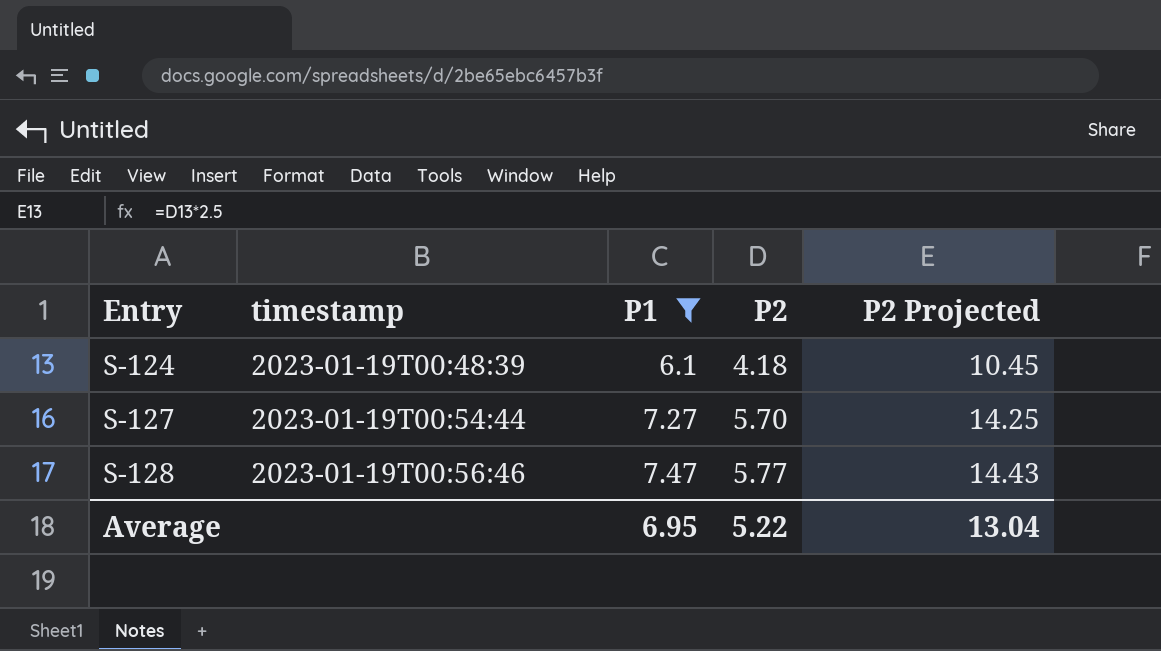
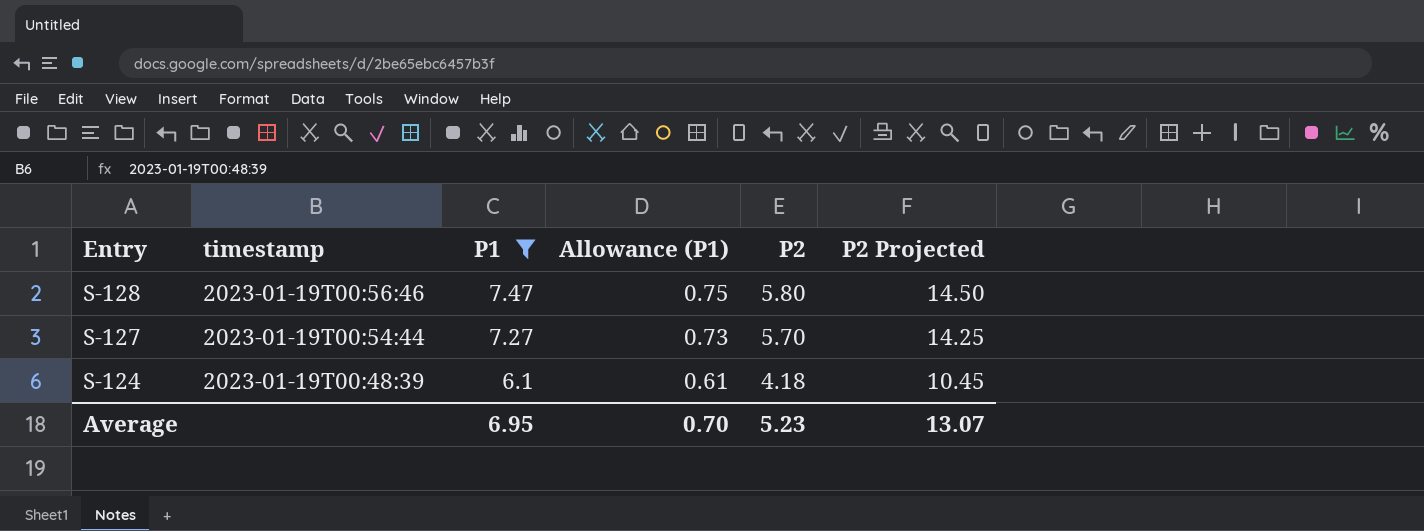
row order: Entry ascending -> Entry descending
column Allowance (P1) | formula: none -> [P1] * 0.1
S-128 | P2: 5.77 -> 5.80
S-128 | P2 Projected: 14.43 -> 14.50
Average | P2: 5.22 -> 5.23
Average | P2 Projected: 13.04 -> 13.07

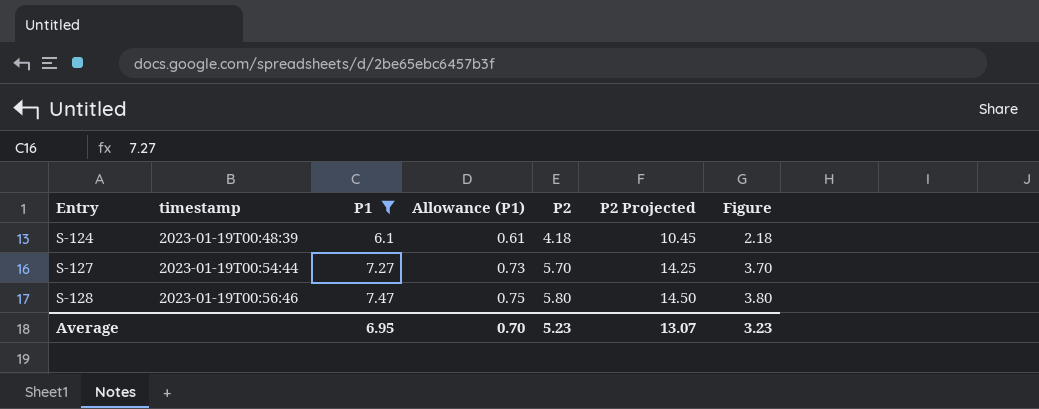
row order: Entry descending -> Entry ascending
column Figure | formula: none -> [P2] - 2

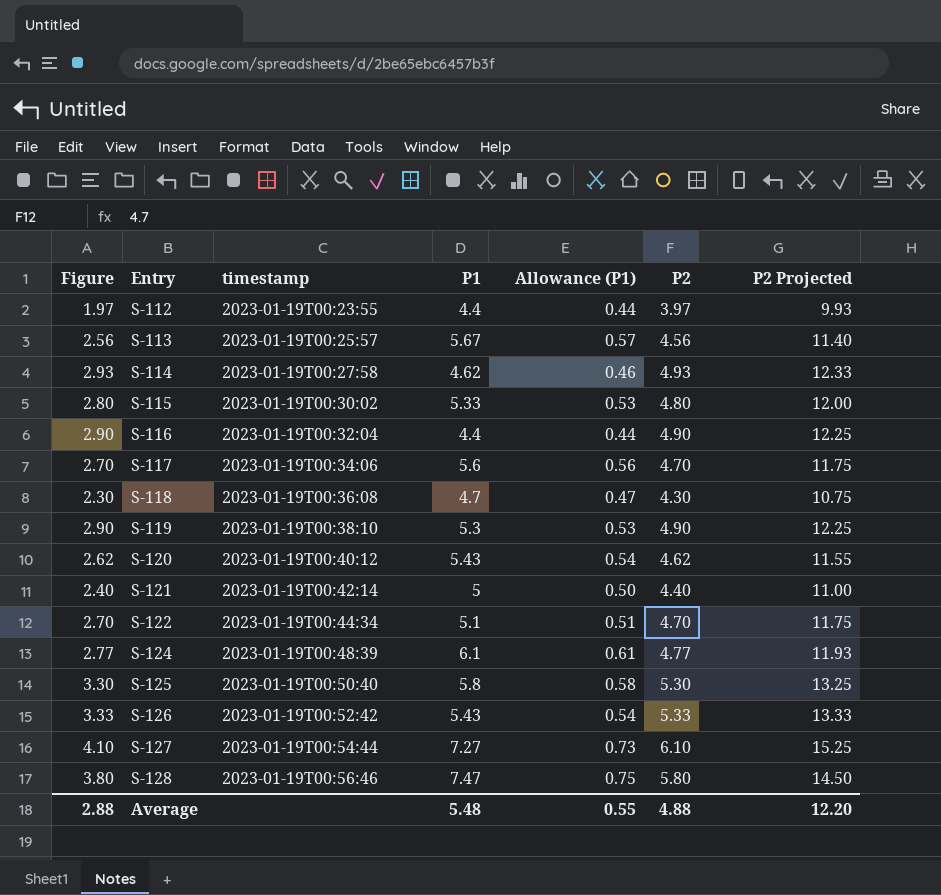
filter: P1 >= 6.1 -> none
column Figure | position: 7 -> 1
S-124 | Figure: 2.18 -> 2.77
S-124 | P2: 4.18 -> 4.77
S-124 | P2 Projected: 10.45 -> 11.93
S-127 | Figure: 3.70 -> 4.10
S-127 | P2: 5.70 -> 6.10
S-127 | P2 Projected: 14.25 -> 15.25
Average | Figure: 3.23 -> 2.88
Average | P1: 6.95 -> 5.48
Average | Allowance (P1): 0.70 -> 0.55
Average | P2: 5.23 -> 4.88
Average | P2 Projected: 13.07 -> 12.20

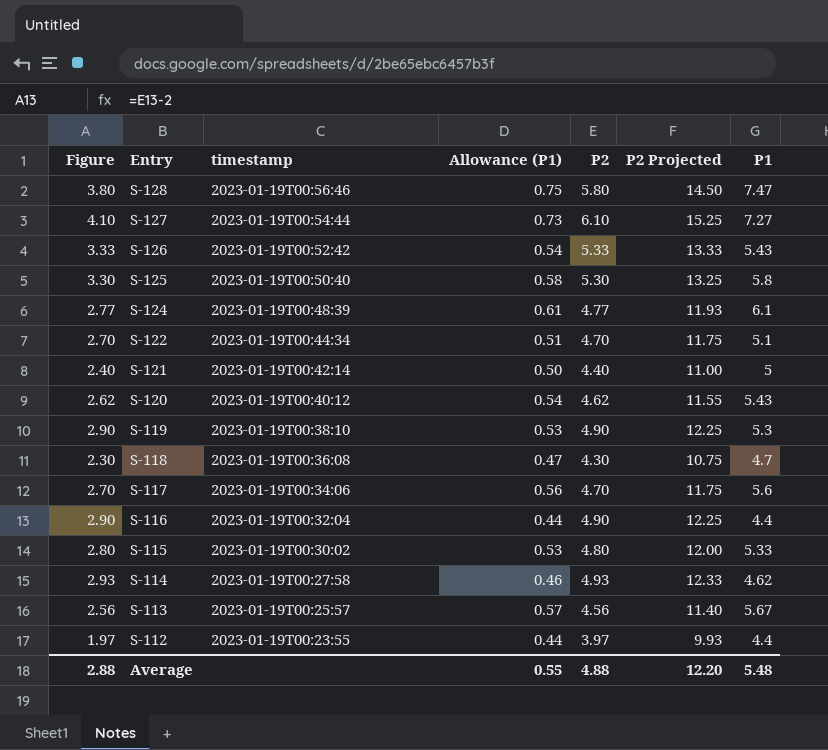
row order: Entry ascending -> Entry descending
column P1 | position: 4 -> 7

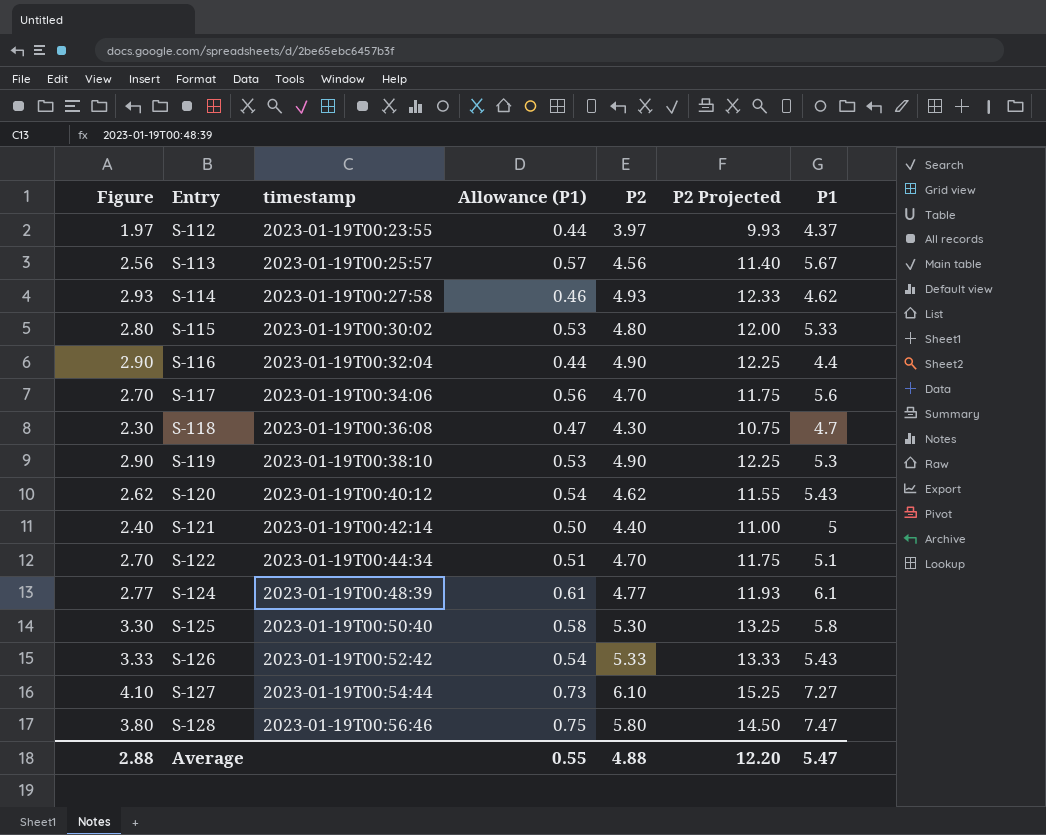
row order: Entry descending -> Entry ascending
S-112 | P1: 4.4 -> 4.37
Average | P1: 5.48 -> 5.47

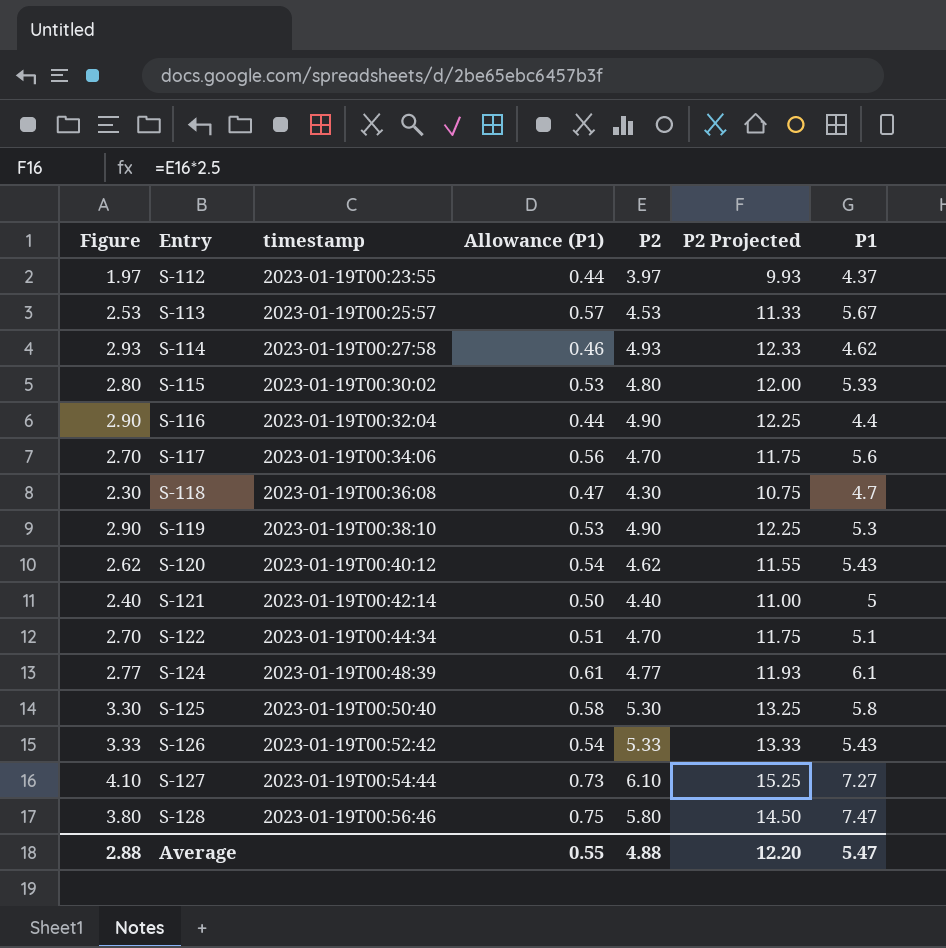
S-113 | Figure: 2.56 -> 2.53
S-113 | P2: 4.56 -> 4.53
S-113 | P2 Projected: 11.40 -> 11.33

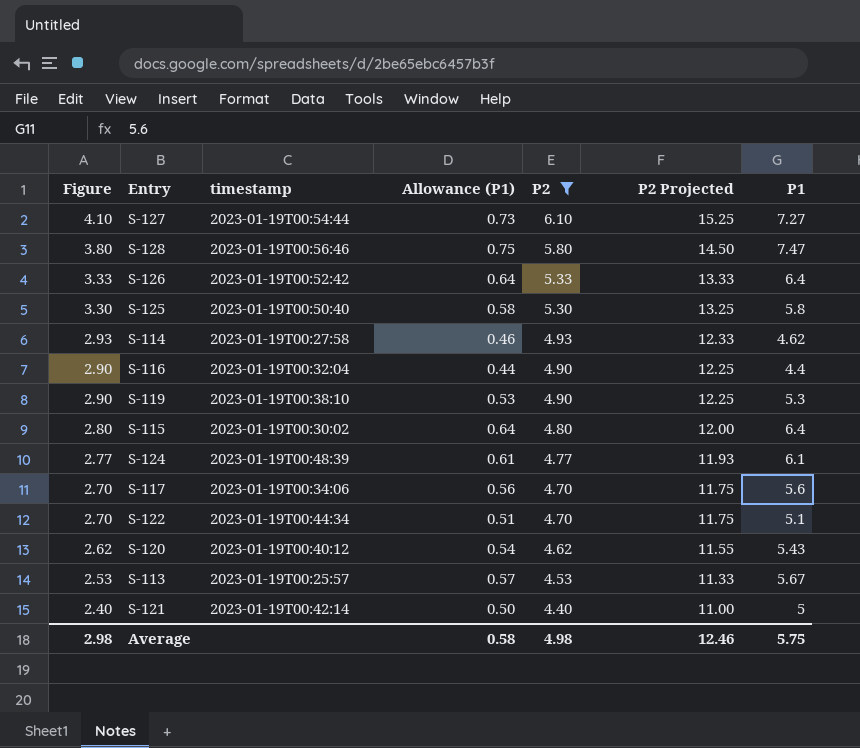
filter: none -> P2 >= 4.40
row order: Entry ascending -> Figure descending
S-126 | Allowance (P1): 0.54 -> 0.64
S-126 | P1: 5.43 -> 6.4
S-115 | Allowance (P1): 0.53 -> 0.64
S-115 | P1: 5.33 -> 6.4
Average | Figure: 2.88 -> 2.98
Average | Allowance (P1): 0.55 -> 0.58
Average | P2: 4.88 -> 4.98
Average | P2 Projected: 12.20 -> 12.46
Average | P1: 5.47 -> 5.75

